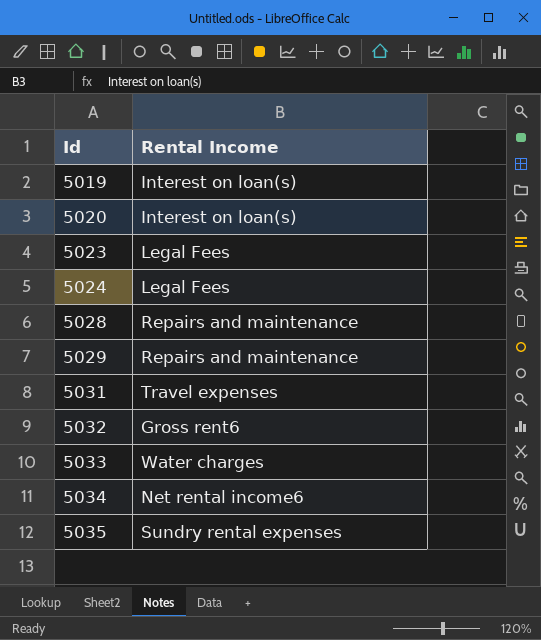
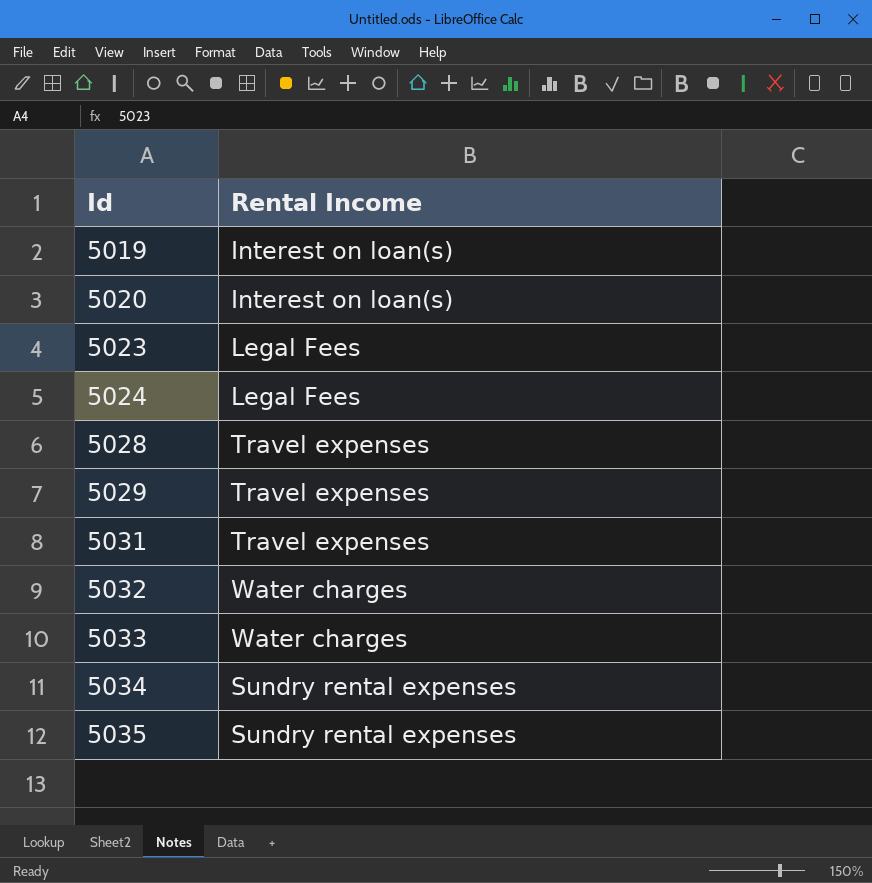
5028 | Rental Income: Repairs and maintenance -> Travel expenses
5029 | Rental Income: Repairs and maintenance -> Travel expenses
5032 | Rental Income: Gross rent6 -> Water charges
5034 | Rental Income: Net rental income6 -> Sundry rental expenses

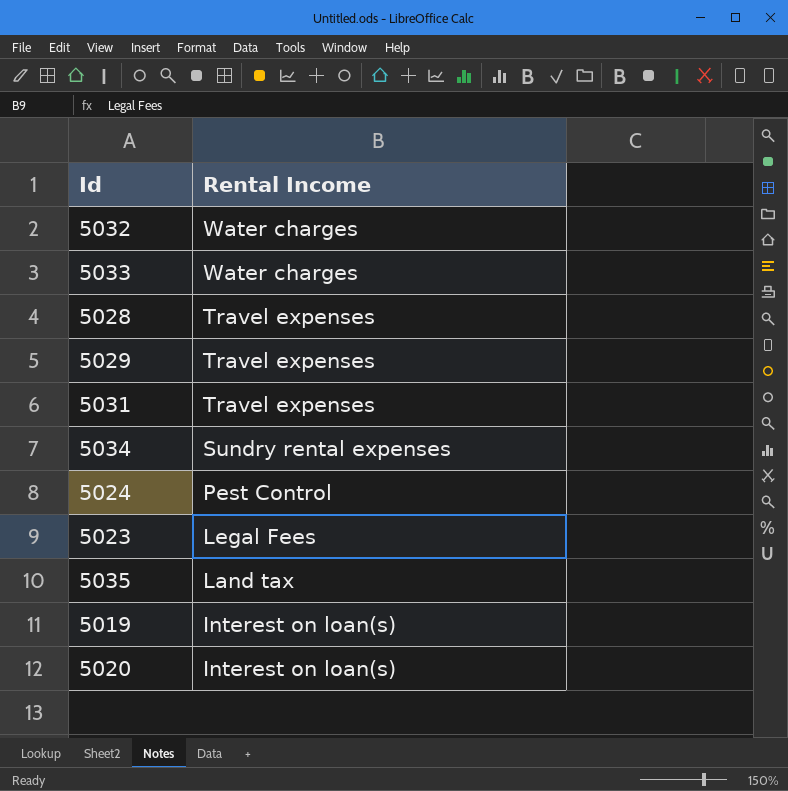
row order: Id ascending -> Rental Income descending
5024 | Rental Income: Legal Fees -> Pest Control
5035 | Rental Income: Sundry rental expenses -> Land tax

